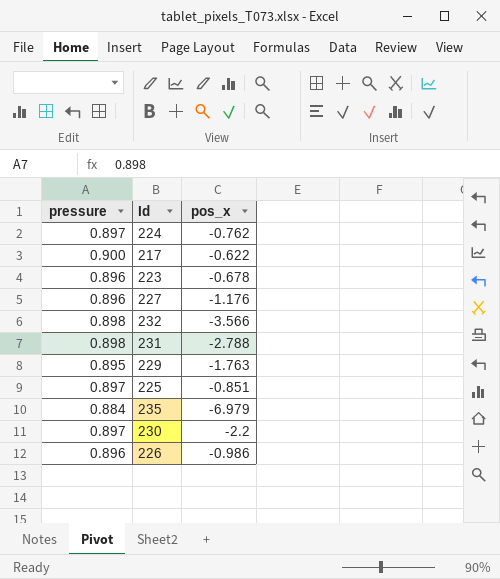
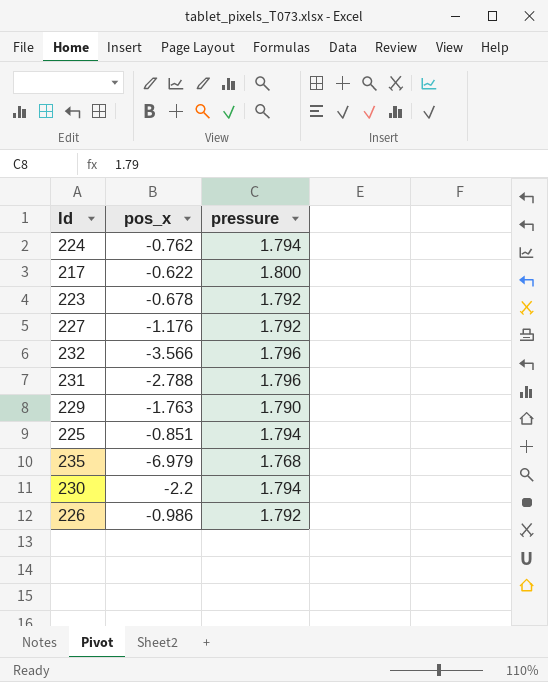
column pressure | position: 1 -> 3
224 | pressure: 0.897 -> 1.794
217 | pressure: 0.900 -> 1.800
223 | pressure: 0.896 -> 1.792
227 | pressure: 0.896 -> 1.792
232 | pressure: 0.898 -> 1.796
231 | pressure: 0.898 -> 1.796
229 | pressure: 0.895 -> 1.790
225 | pressure: 0.897 -> 1.794
235 | pressure: 0.884 -> 1.768
230 | pressure: 0.897 -> 1.794
226 | pressure: 0.896 -> 1.792

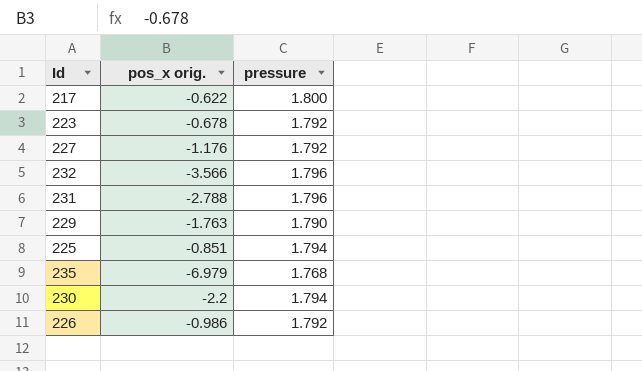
column name: pos_x -> pos_x orig.
row 224: -0.762 | 1.794 -> none

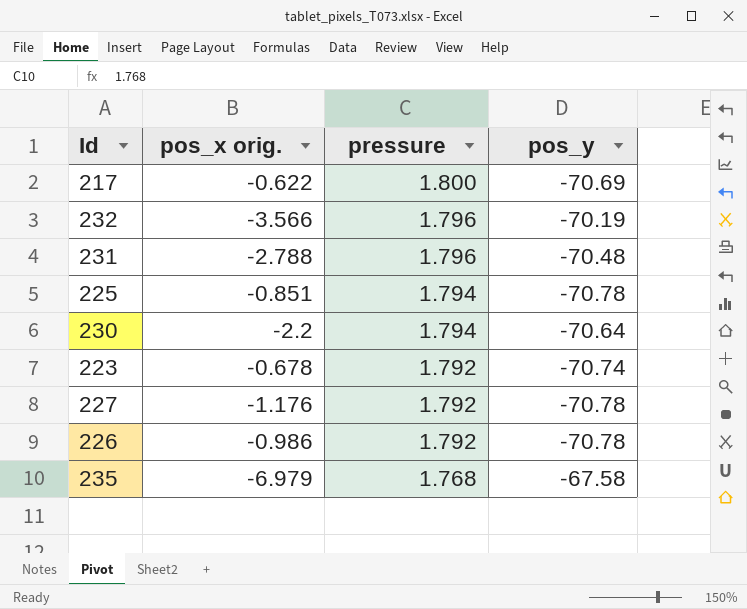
row order: none -> pressure descending
column pos_y | position: none -> 4
row 229: -1.763 | 1.790 -> none

